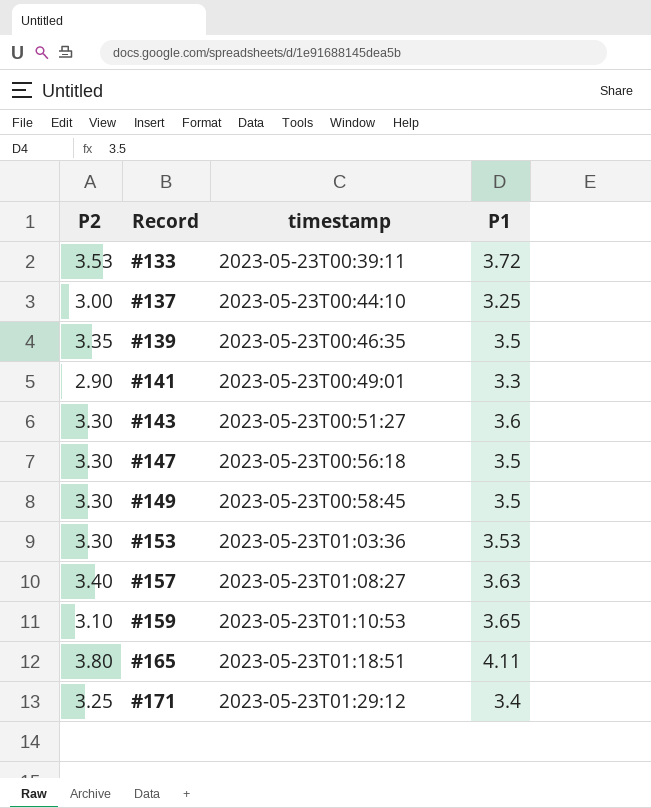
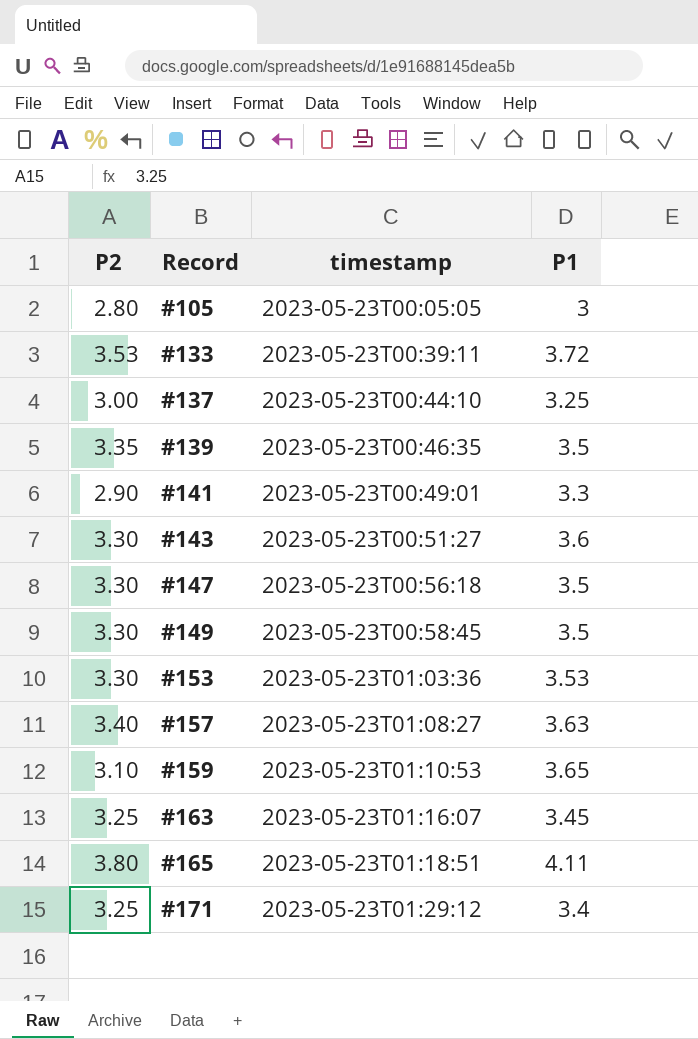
row #105: none -> 2.80 | 2023-05-23T00:05:05 | 3
row #163: none -> 3.25 | 2023-05-23T01:16:07 | 3.45

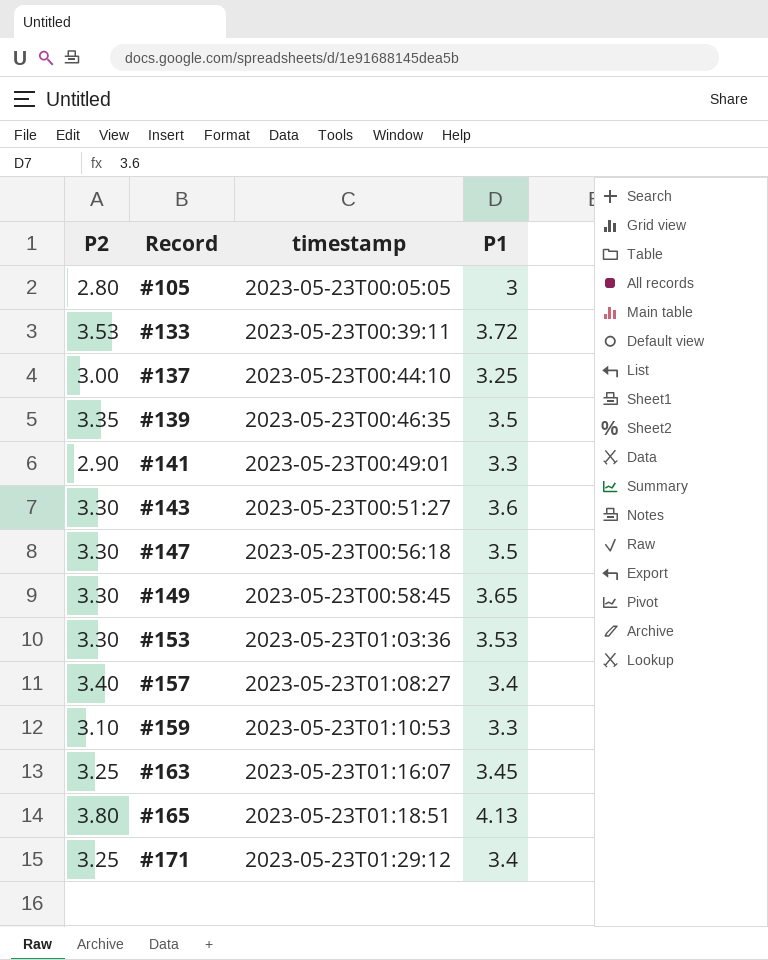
#149 | P1: 3.5 -> 3.65
#157 | P1: 3.63 -> 3.4
#159 | P1: 3.65 -> 3.3
#165 | P1: 4.11 -> 4.13

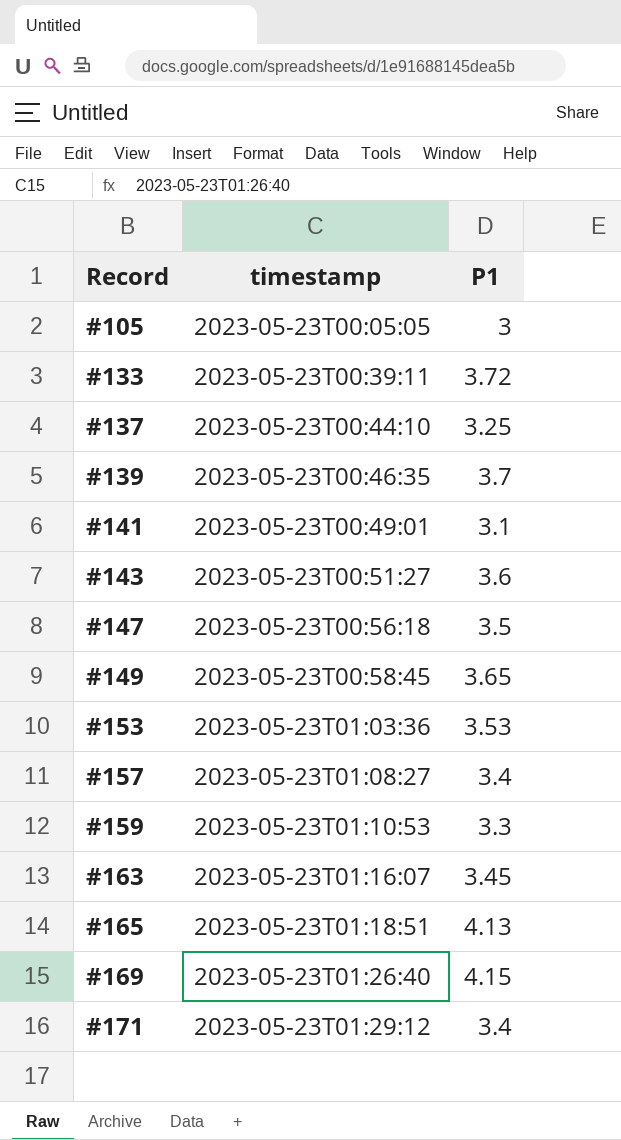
column P2 | position: 1 -> none
#139 | P1: 3.5 -> 3.7
#141 | P1: 3.3 -> 3.1
row #169: none -> 2023-05-23T01:26:40 | 4.15

